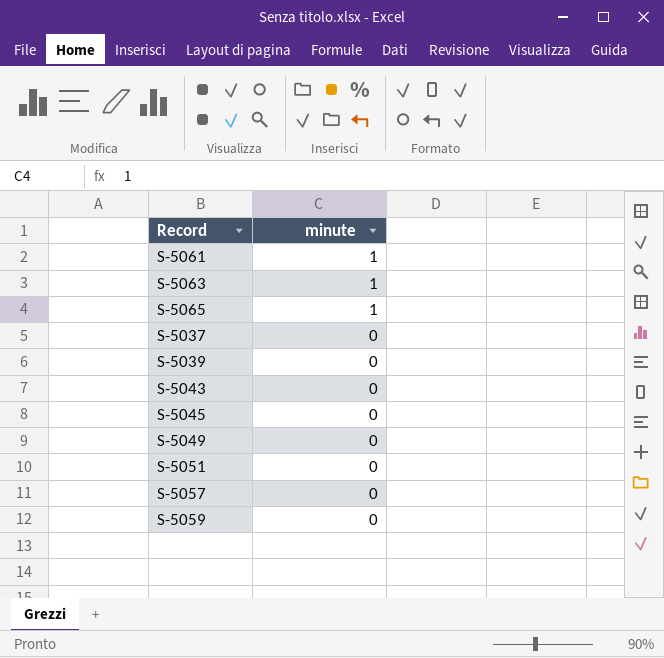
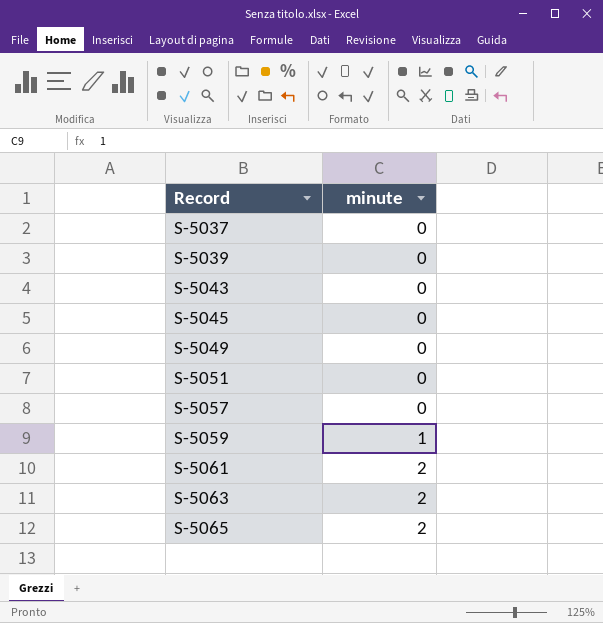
row order: minute descending -> Record ascending
S-5059 | minute: 0 -> 1
S-5061 | minute: 1 -> 2
S-5063 | minute: 1 -> 2
S-5065 | minute: 1 -> 2

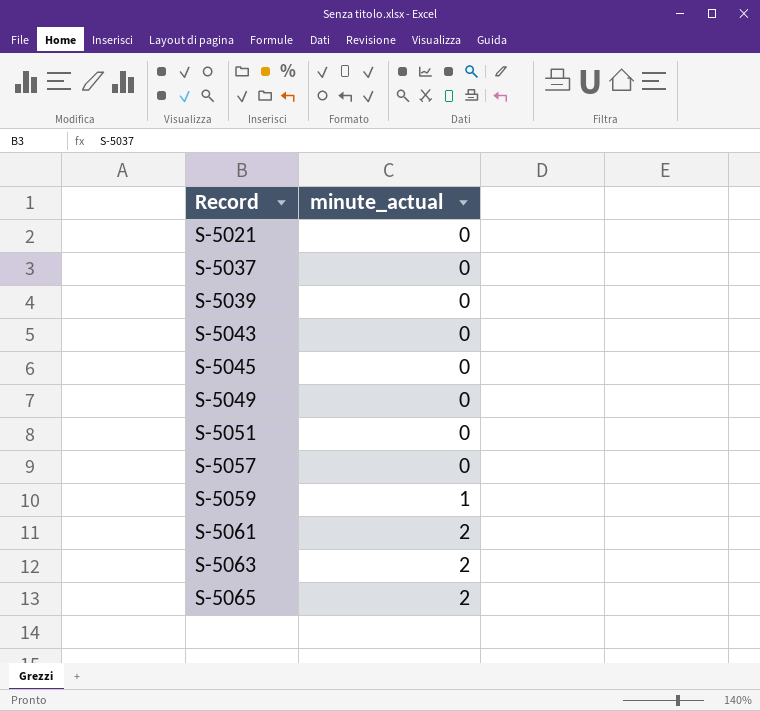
column name: minute -> minute_actual
row S-5021: none -> 0

